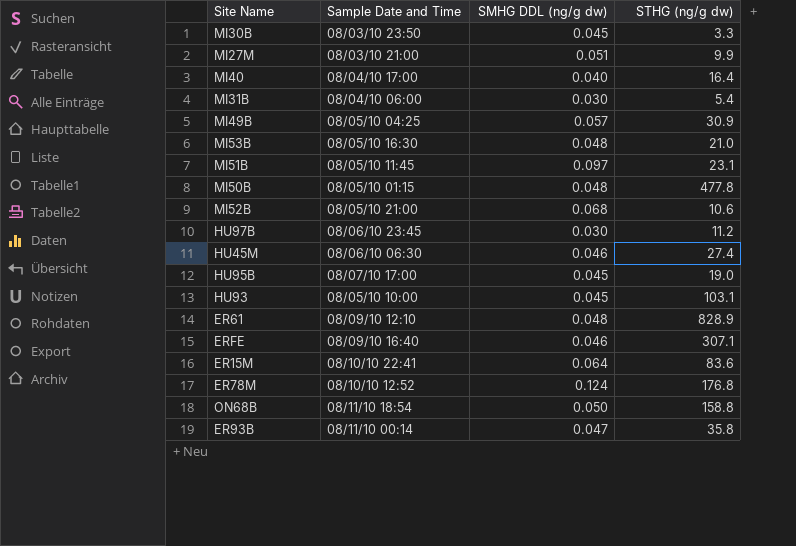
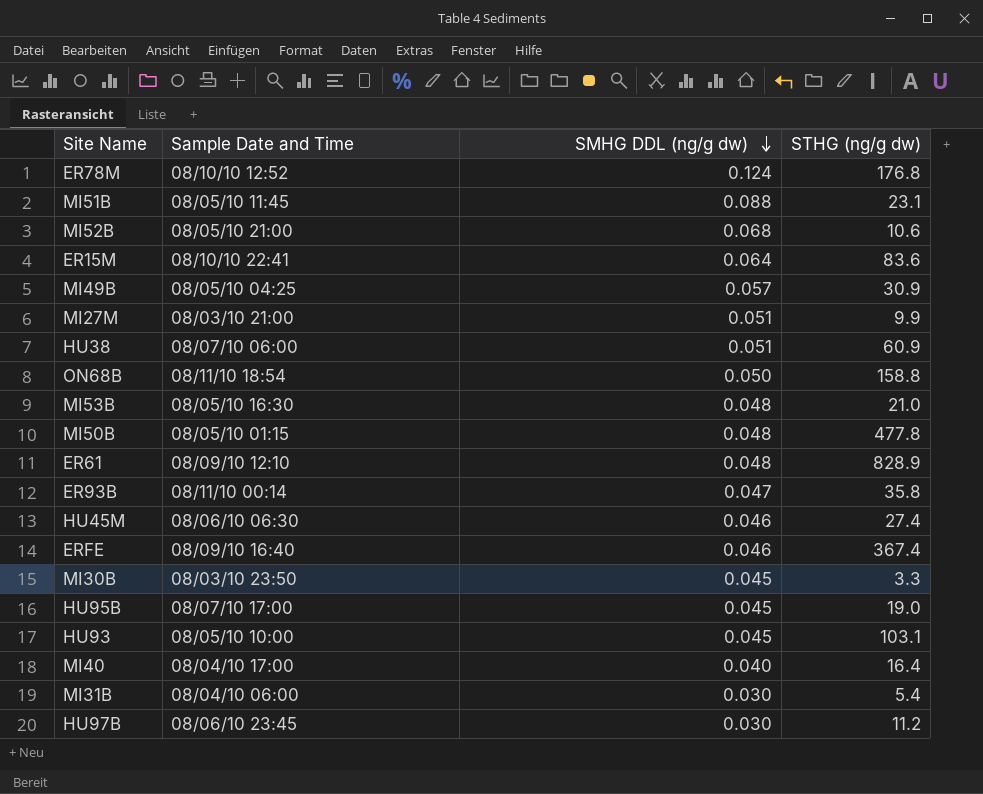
row order: none -> SMHG DDL (ng/g dw) descending
MI51B | SMHG DDL (ng/g dw): 0.097 -> 0.088
row HU38: none -> 08/07/10 06:00 | 0.051 | 60.9
ERFE | STHG (ng/g dw): 307.1 -> 367.4

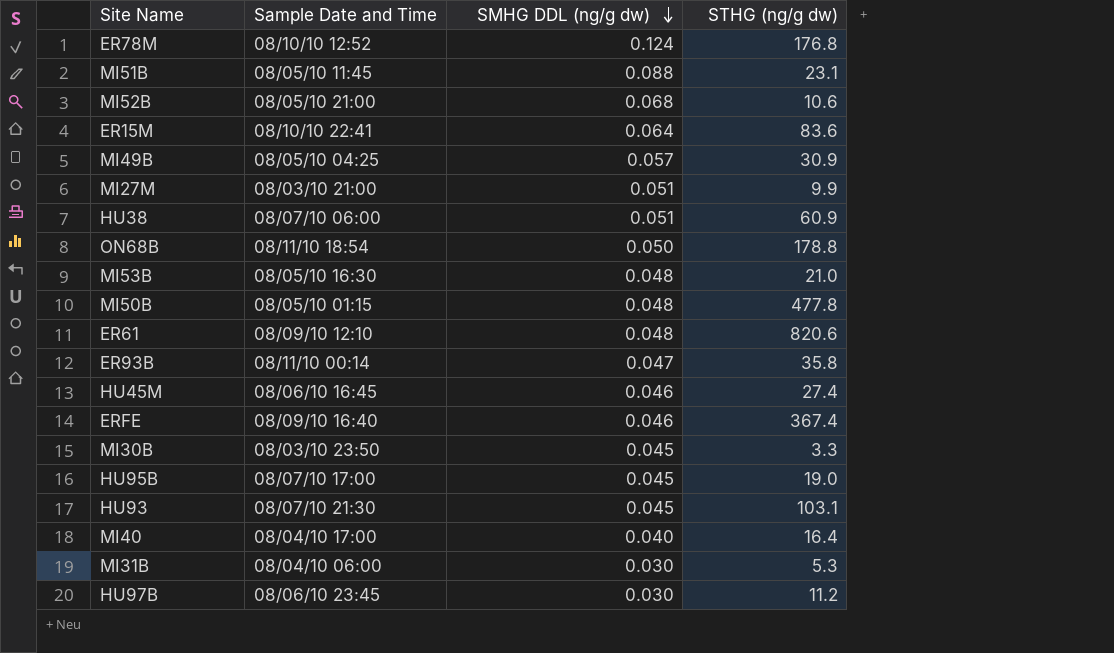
ON68B | STHG (ng/g dw): 158.8 -> 178.8
ER61 | STHG (ng/g dw): 828.9 -> 820.6
HU45M | Sample Date and Time: 08/06/10 06:30 -> 08/06/10 16:45
HU93 | Sample Date and Time: 08/05/10 10:00 -> 08/07/10 21:30
MI31B | STHG (ng/g dw): 5.4 -> 5.3

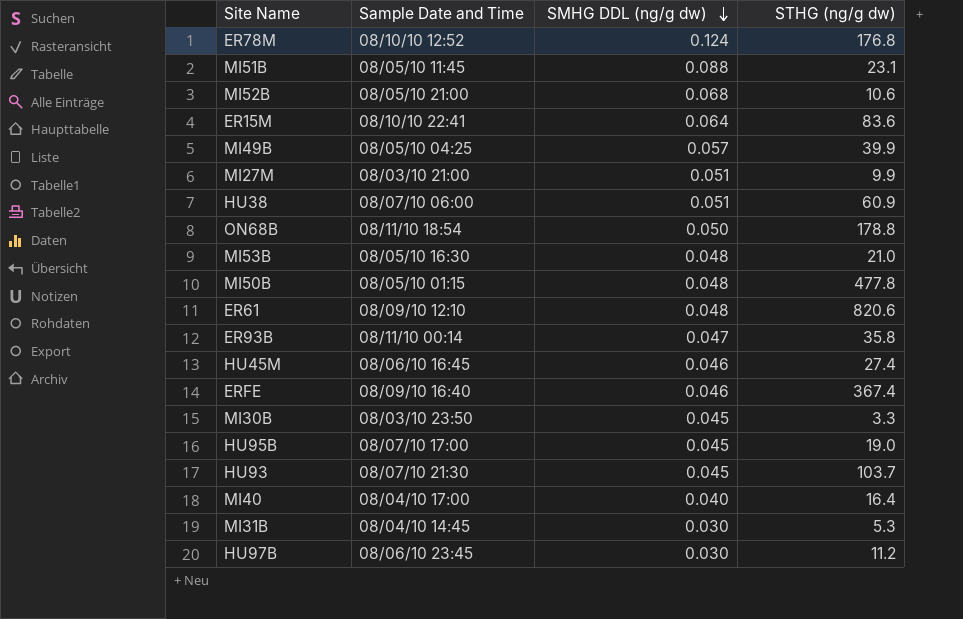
MI49B | STHG (ng/g dw): 30.9 -> 39.9
HU93 | STHG (ng/g dw): 103.1 -> 103.7
MI31B | Sample Date and Time: 08/04/10 06:00 -> 08/04/10 14:45

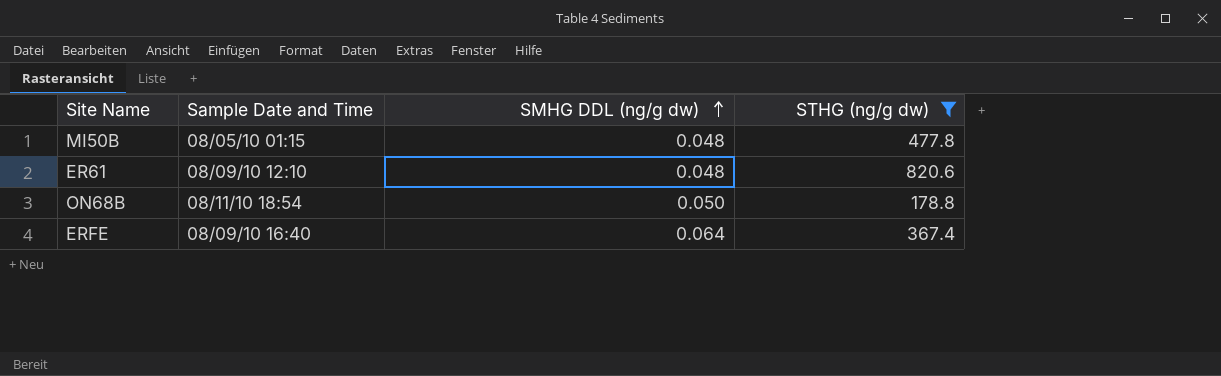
filter: none -> STHG (ng/g dw) >= 178.8
row order: SMHG DDL (ng/g dw) descending -> SMHG DDL (ng/g dw) ascending
ERFE | SMHG DDL (ng/g dw): 0.046 -> 0.064

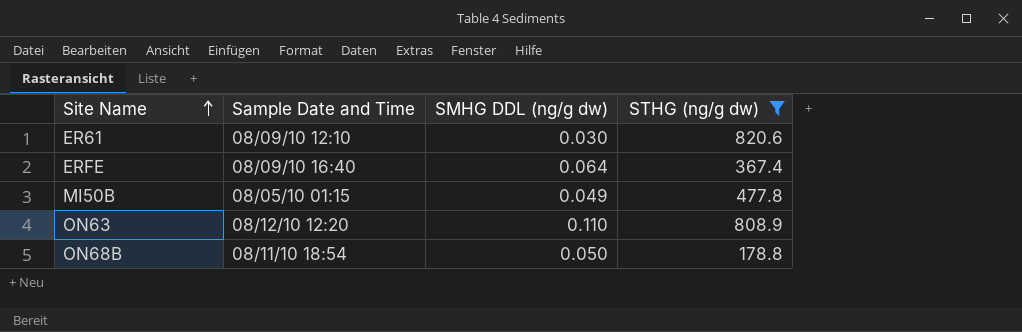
row order: SMHG DDL (ng/g dw) ascending -> Site Name ascending
ER61 | SMHG DDL (ng/g dw): 0.048 -> 0.030
MI50B | SMHG DDL (ng/g dw): 0.048 -> 0.049
row ON63: none -> 08/12/10 12:20 | 0.110 | 808.9

